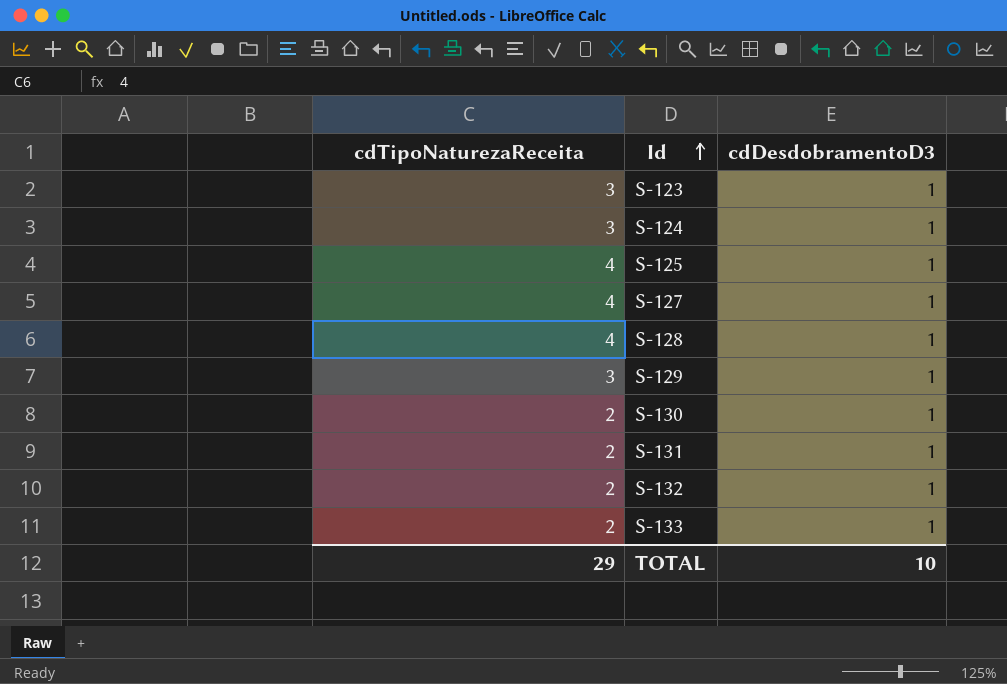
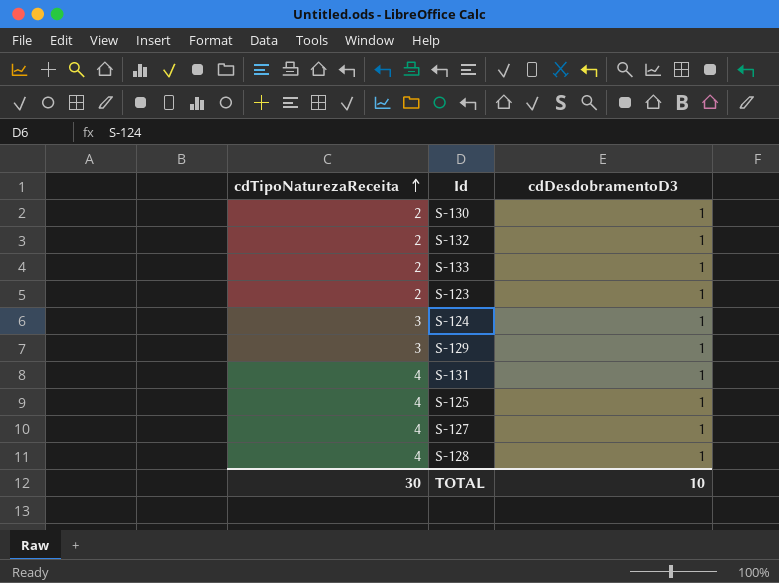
row order: Id ascending -> cdTipoNaturezaReceita ascending
S-123 | cdTipoNaturezaReceita: 3 -> 2
S-131 | cdTipoNaturezaReceita: 2 -> 4
TOTAL | cdTipoNaturezaReceita: 29 -> 30

